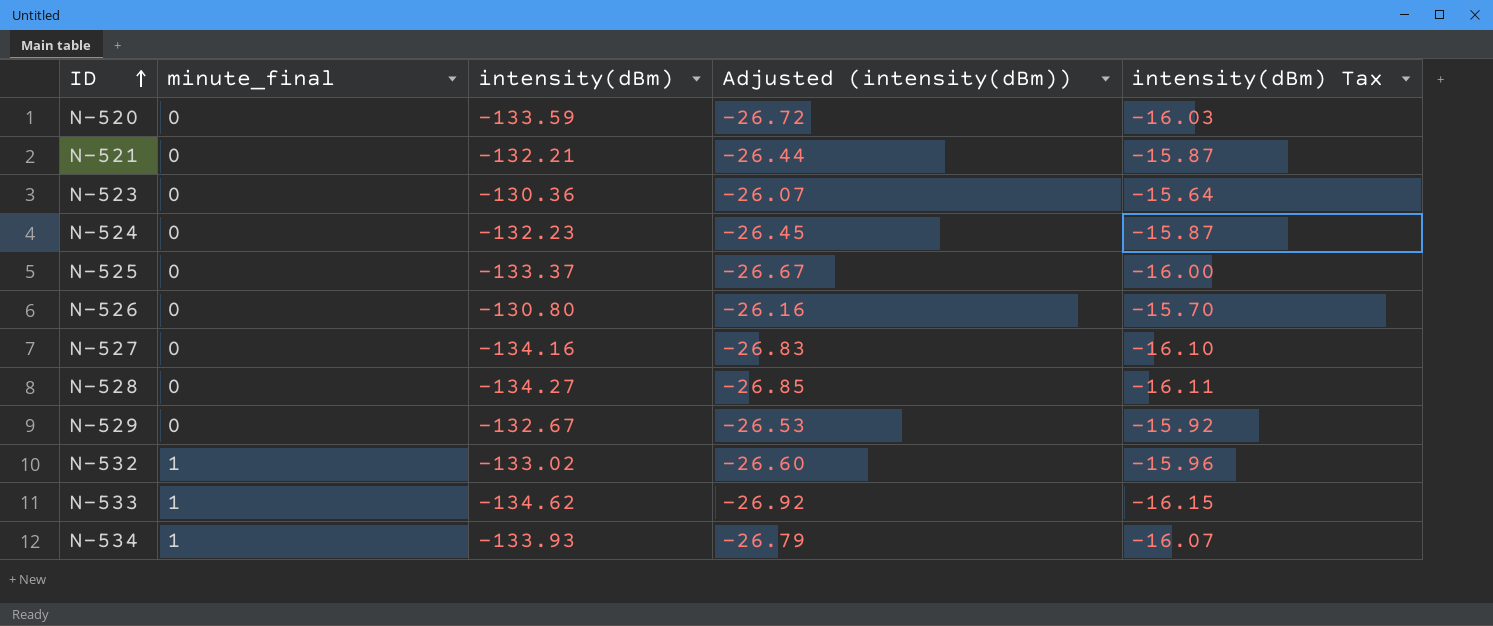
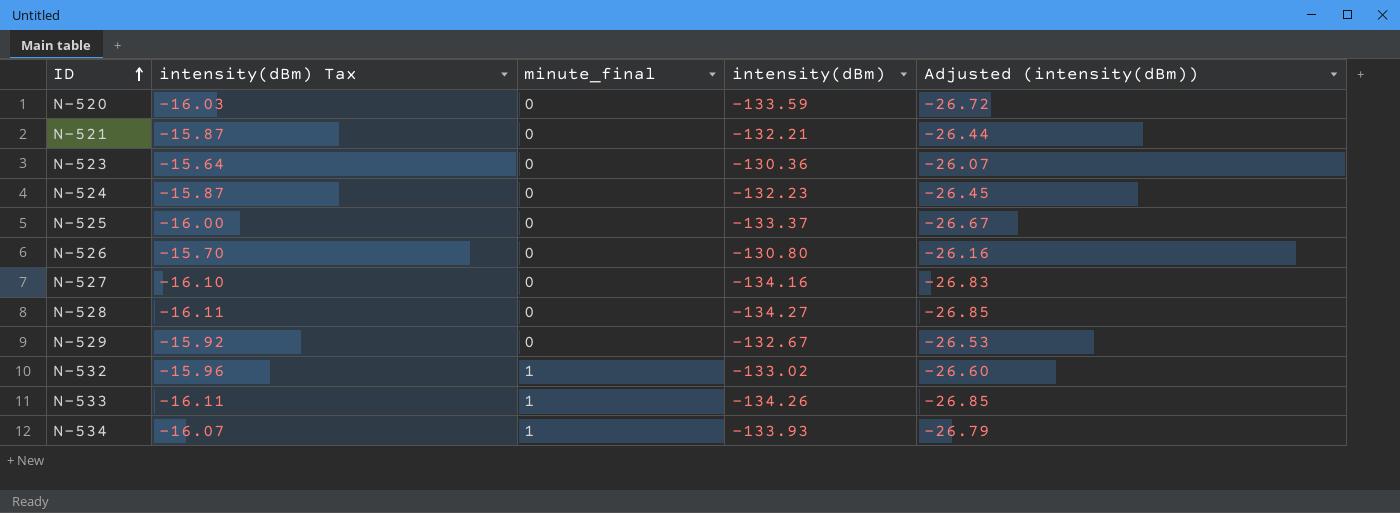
column intensity(dBm) Tax | position: 5 -> 2
N-533 | intensity(dBm) Tax: -16.15 -> -16.11
N-533 | intensity(dBm): -134.62 -> -134.26
N-533 | Adjusted (intensity(dBm)): -26.92 -> -26.85

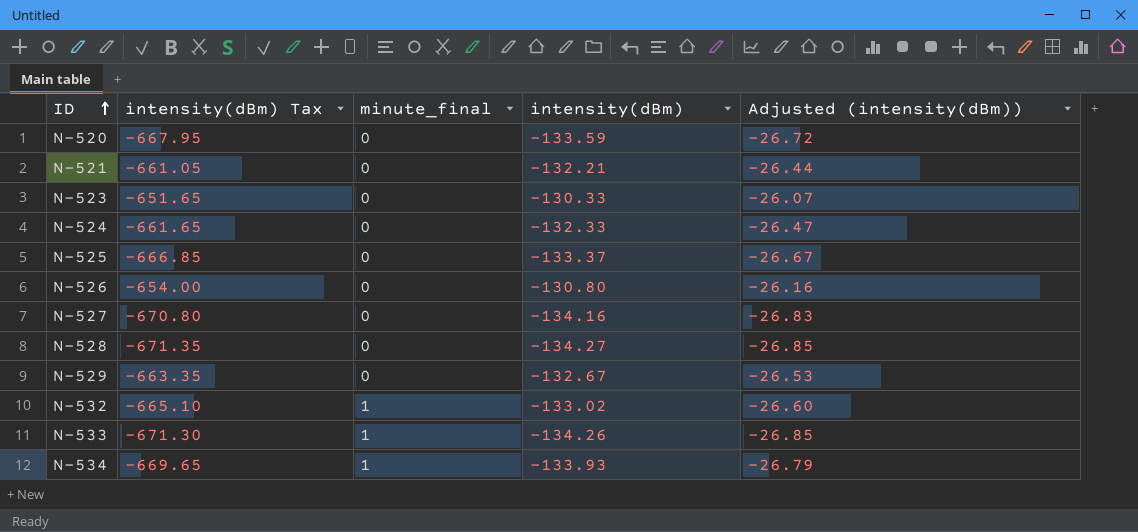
column intensity(dBm) Tax | formula: [intensity(dBm)] * 0.12 -> [intensity(dBm)] * 5
N-523 | intensity(dBm): -130.36 -> -130.33
N-524 | intensity(dBm): -132.23 -> -132.33
N-524 | Adjusted (intensity(dBm)): -26.45 -> -26.47

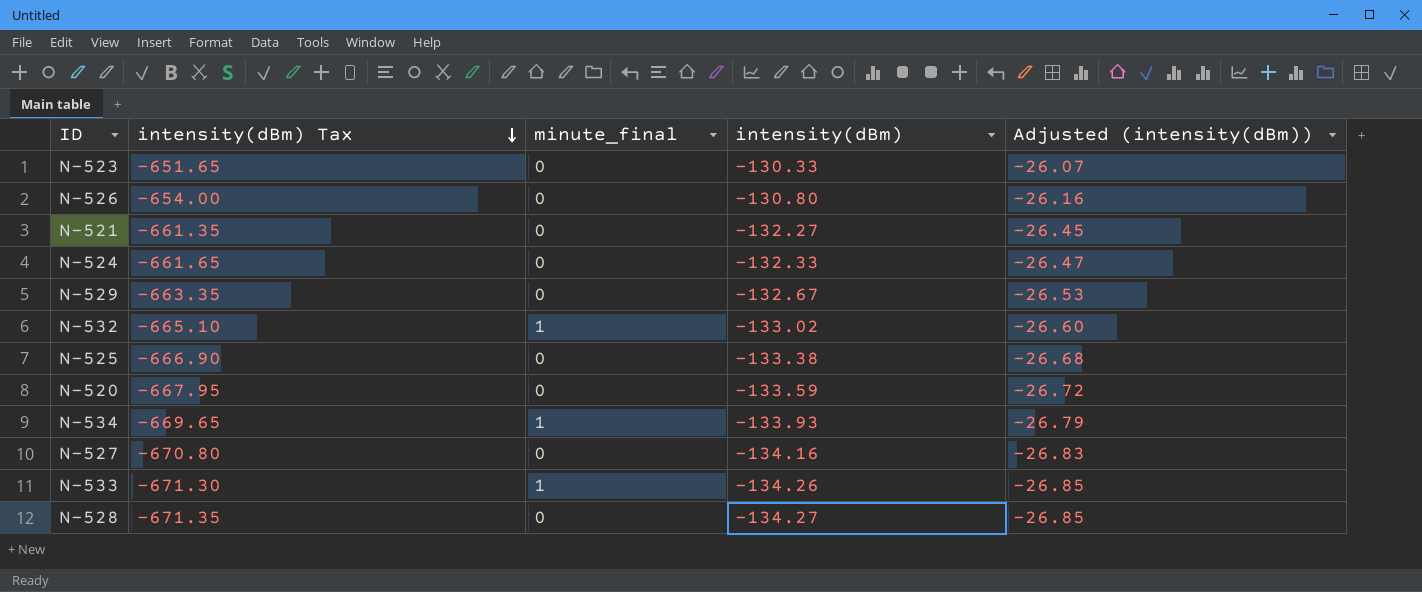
row order: ID ascending -> intensity(dBm) Tax descending
N-521 | intensity(dBm) Tax: -661.05 -> -661.35
N-521 | intensity(dBm): -132.21 -> -132.27
N-521 | Adjusted (intensity(dBm)): -26.44 -> -26.45
N-525 | intensity(dBm) Tax: -666.85 -> -666.90
N-525 | intensity(dBm): -133.37 -> -133.38
N-525 | Adjusted (intensity(dBm)): -26.67 -> -26.68

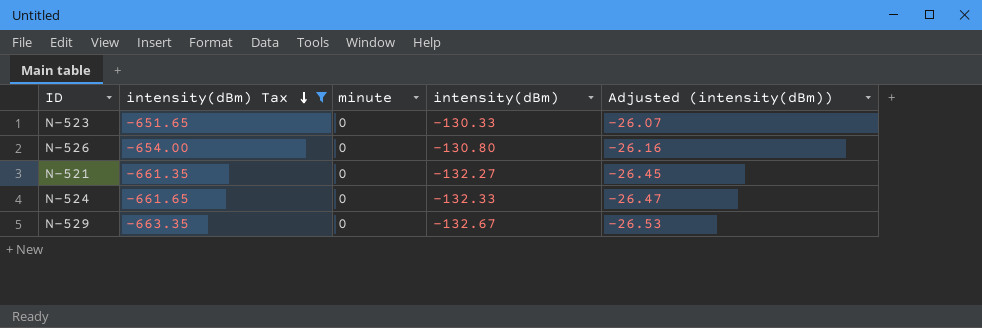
filter: none -> intensity(dBm) Tax >= -663.35
column name: minute_final -> minute

